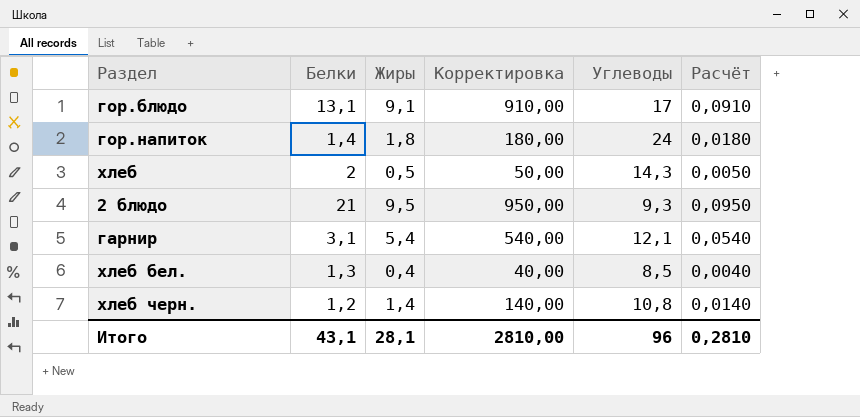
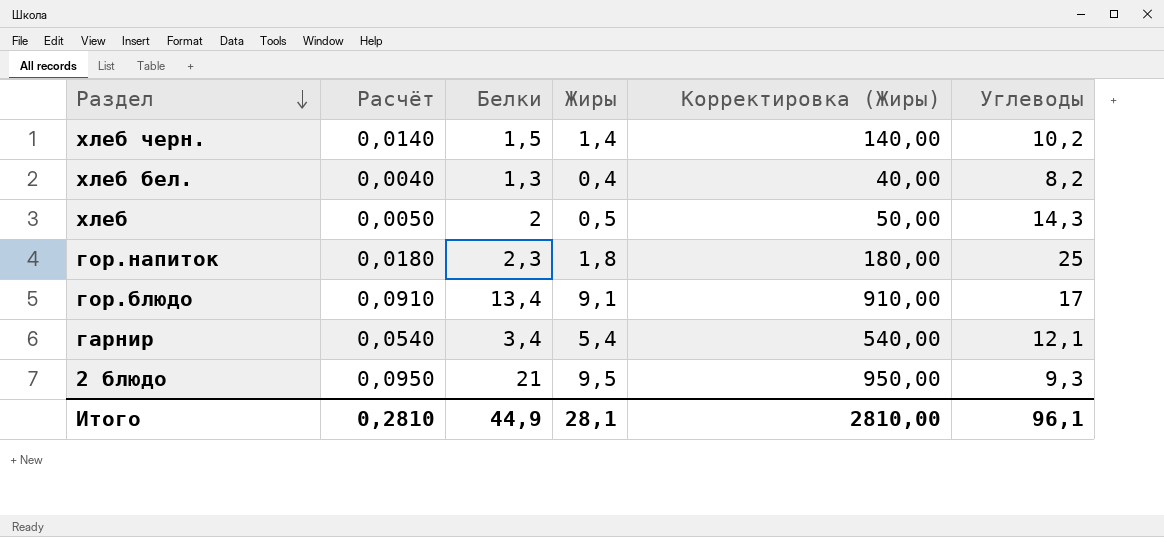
row order: none -> Раздел descending
column Расчёт | position: 6 -> 2
column name: Корректировка -> Корректировка (Жиры)
хлеб черн. | Белки: 1,2 -> 1,5
хлеб черн. | Углеводы: 10,8 -> 10,2
хлеб бел. | Углеводы: 8,5 -> 8,2
гор.напиток | Белки: 1,4 -> 2,3
гор.напиток | Углеводы: 24 -> 25
гор.блюдо | Белки: 13,1 -> 13,4
гарнир | Белки: 3,1 -> 3,4
Итого | Белки: 43,1 -> 44,9
Итого | Углеводы: 96 -> 96,1

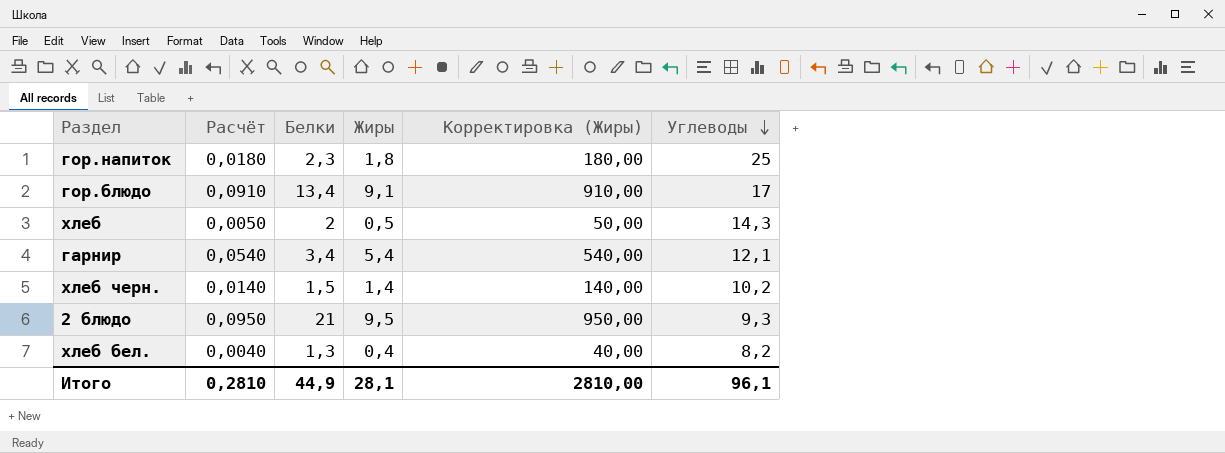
row order: Раздел descending -> Углеводы descending

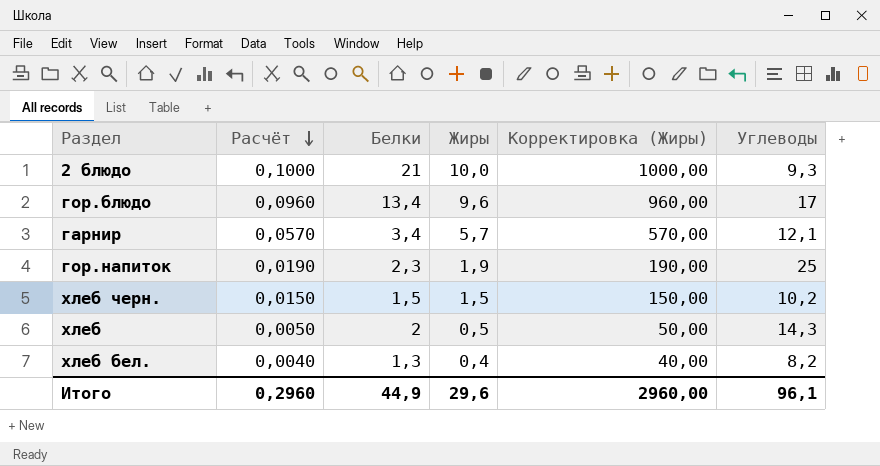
row order: Углеводы descending -> Расчёт descending
2 блюдо | Расчёт: 0,0950 -> 0,1000
2 блюдо | Жиры: 9,5 -> 10,0
2 блюдо | Корректировка (Жиры): 950,00 -> 1000,00
гор.блюдо | Расчёт: 0,0910 -> 0,0960
гор.блюдо | Жиры: 9,1 -> 9,6
гор.блюдо | Корректировка (Жиры): 910,00 -> 960,00
гарнир | Расчёт: 0,0540 -> 0,0570
гарнир | Жиры: 5,4 -> 5,7
гарнир | Корректировка (Жиры): 540,00 -> 570,00
гор.напиток | Расчёт: 0,0180 -> 0,0190
гор.напиток | Жиры: 1,8 -> 1,9
гор.напиток | Корректировка (Жиры): 180,00 -> 190,00
хлеб черн. | Расчёт: 0,0140 -> 0,0150
хлеб черн. | Жиры: 1,4 -> 1,5
хлеб черн. | Корректировка (Жиры): 140,00 -> 150,00
Итого | Расчёт: 0,2810 -> 0,2960
Итого | Жиры: 28,1 -> 29,6
Итого | Корректировка (Жиры): 2810,00 -> 2960,00

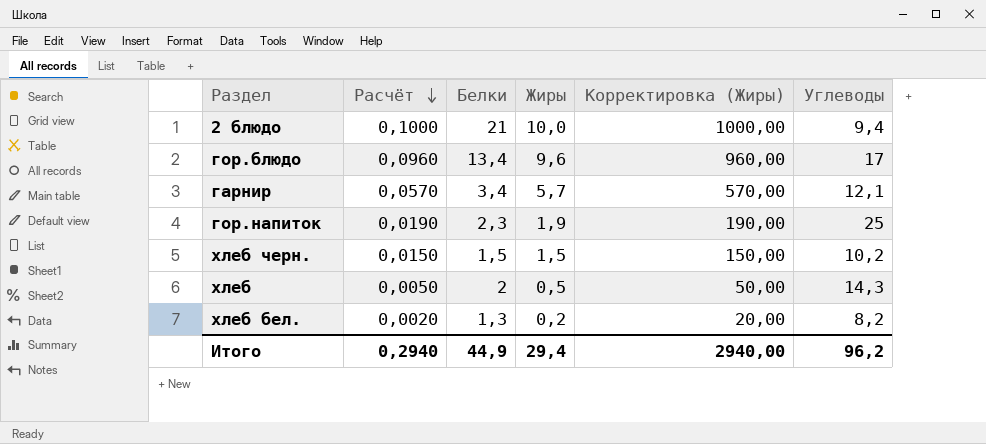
2 блюдо | Углеводы: 9,3 -> 9,4
хлеб бел. | Расчёт: 0,0040 -> 0,0020
хлеб бел. | Жиры: 0,4 -> 0,2
хлеб бел. | Корректировка (Жиры): 40,00 -> 20,00
Итого | Расчёт: 0,2960 -> 0,2940
Итого | Жиры: 29,6 -> 29,4
Итого | Корректировка (Жиры): 2960,00 -> 2940,00
Итого | Углеводы: 96,1 -> 96,2

